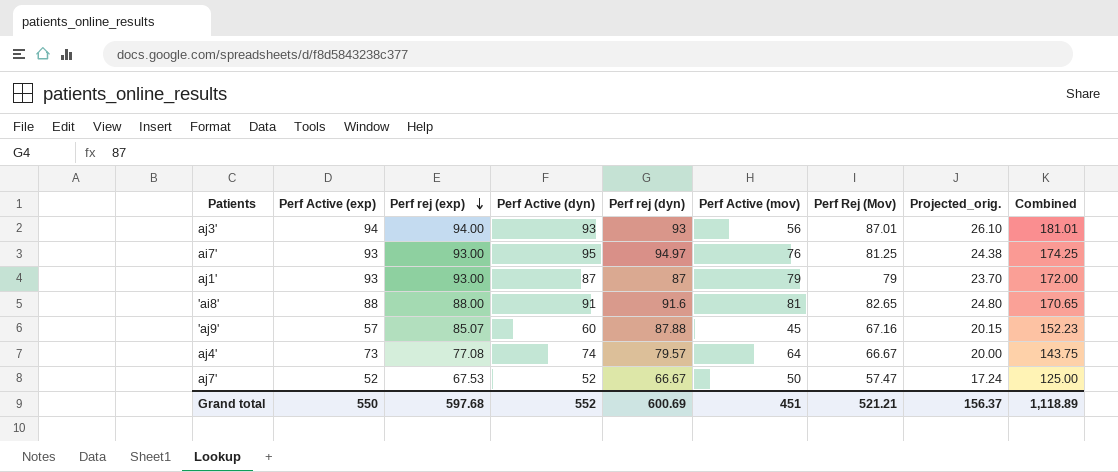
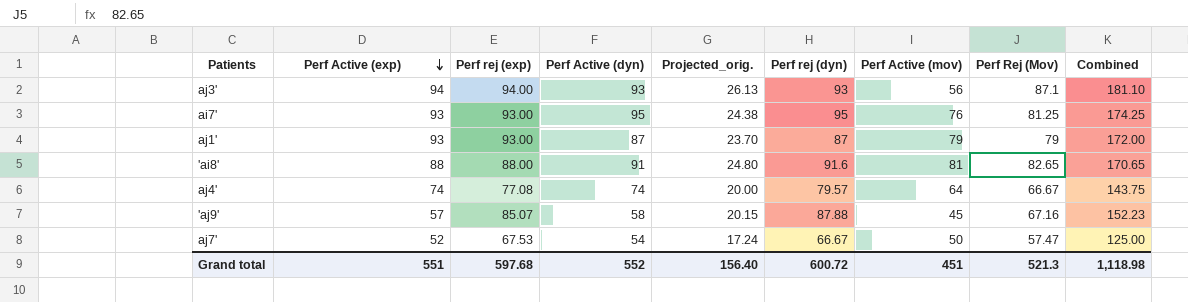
row order: Perf rej (exp) descending -> Perf Active (exp) descending
column Projected_orig. | position: 8 -> 5
aj3' | Projected_orig.: 26.10 -> 26.13
aj3' | Perf Rej (Mov): 87.01 -> 87.1
aj3' | Combined: 181.01 -> 181.10
ai7' | Perf rej (dyn): 94.97 -> 95
aj4' | Perf Active (exp): 73 -> 74
'aj9' | Perf Active (dyn): 60 -> 58
aj7' | Perf Active (dyn): 52 -> 54
Grand total | Perf Active (exp): 550 -> 551
Grand total | Projected_orig.: 156.37 -> 156.40
Grand total | Perf rej (dyn): 600.69 -> 600.72
Grand total | Perf Rej (Mov): 521.21 -> 521.3
Grand total | Combined: 1,118.89 -> 1,118.98

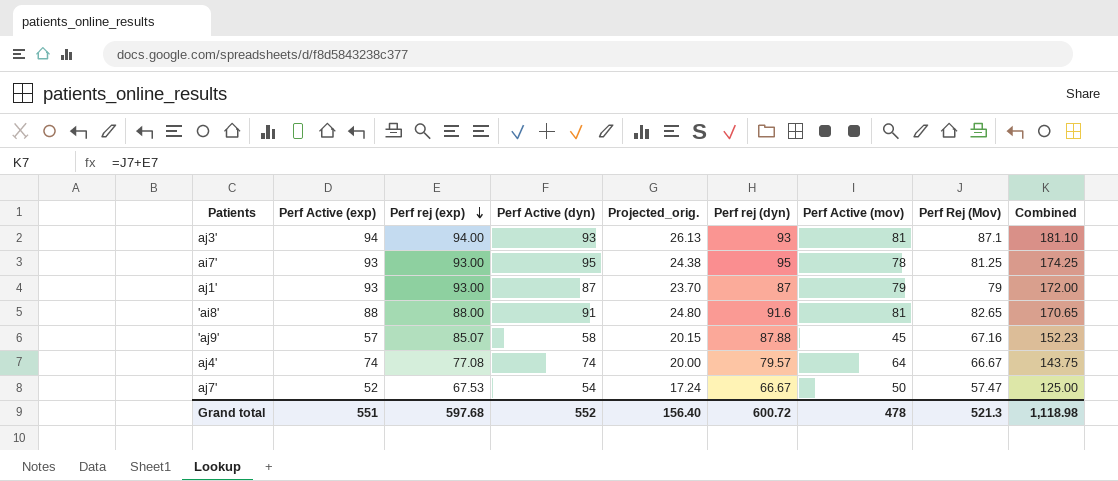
row order: Perf Active (exp) descending -> Perf rej (exp) descending
aj3' | Perf Active (mov): 56 -> 81
ai7' | Perf Active (mov): 76 -> 78
Grand total | Perf Active (mov): 451 -> 478

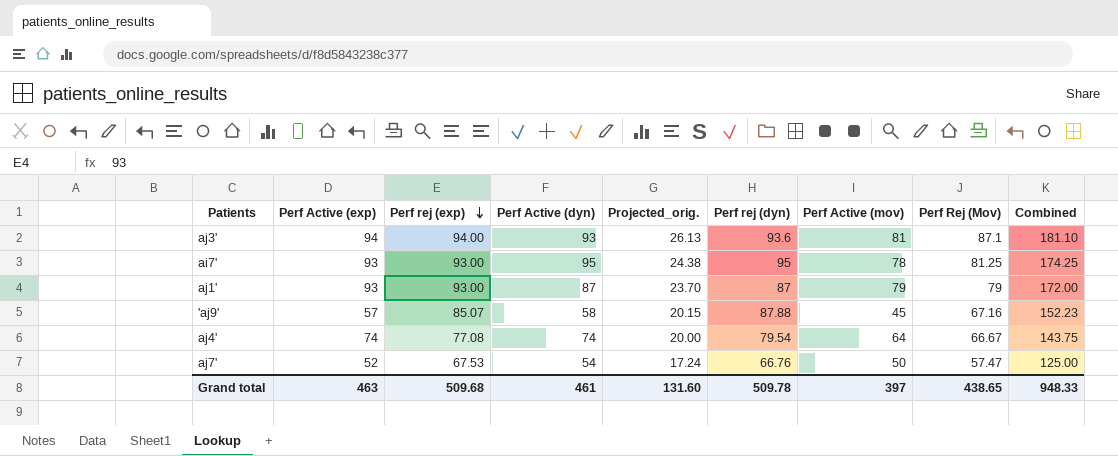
row 'ai8': 88 | 88.00 | 91 | 24.80 | 91.6 | 81 | 82.65 | 170.65 -> none
aj3' | Perf rej (dyn): 93 -> 93.6
aj4' | Perf rej (dyn): 79.57 -> 79.54
aj7' | Perf rej (dyn): 66.67 -> 66.76
Grand total | Perf Active (exp): 551 -> 463
Grand total | Perf rej (exp): 597.68 -> 509.68
Grand total | Perf Active (dyn): 552 -> 461
Grand total | Projected_orig.: 156.40 -> 131.60
Grand total | Perf rej (dyn): 600.72 -> 509.78
Grand total | Perf Active (mov): 478 -> 397
Grand total | Perf Rej (Mov): 521.3 -> 438.65
Grand total | Combined: 1,118.98 -> 948.33

